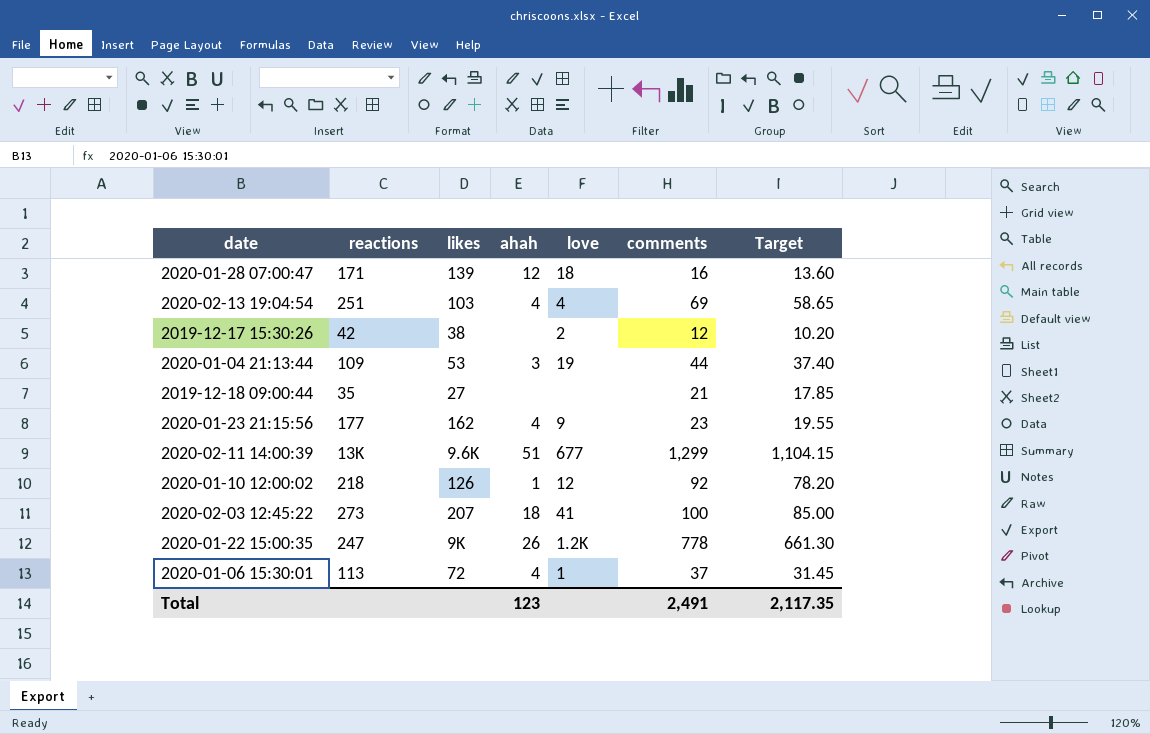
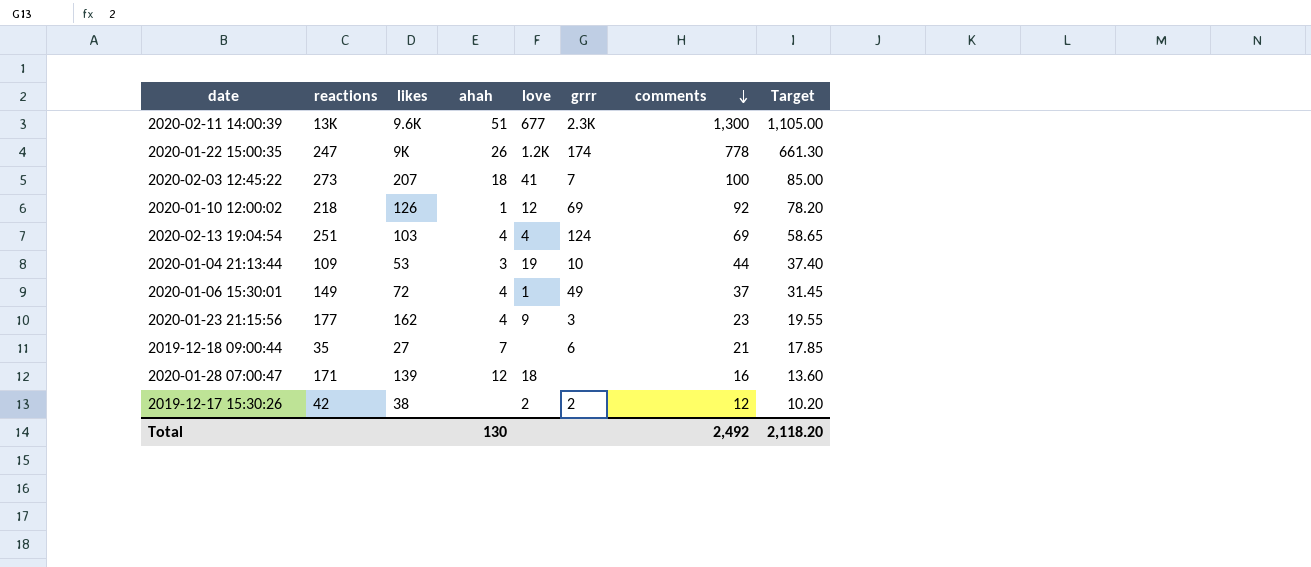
row order: none -> comments descending
column grrr | position: none -> 6
2020-02-11 14:00:39 | comments: 1,299 -> 1,300
2020-02-11 14:00:39 | Target: 1,104.15 -> 1,105.00
2020-01-06 15:30:01 | reactions: 113 -> 149
2019-12-18 09:00:44 | ahah: none -> 7
Total | ahah: 123 -> 130
Total | comments: 2,491 -> 2,492
Total | Target: 2,117.35 -> 2,118.20

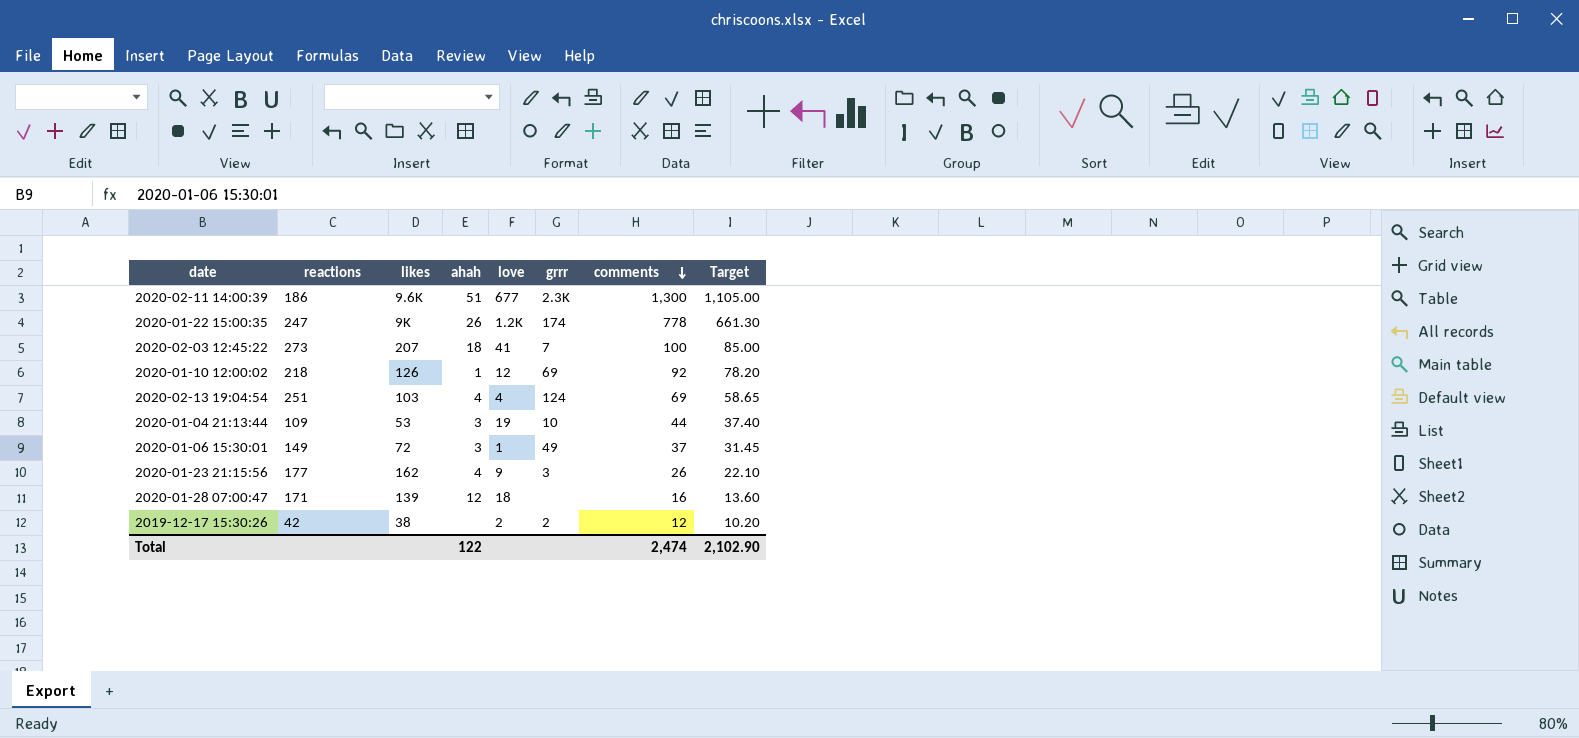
row 2019-12-18 09:00:44: 35 | 27 | 7 | none | 6 | 21 | 17.85 -> none
2020-02-11 14:00:39 | reactions: 13K -> 186
2020-01-06 15:30:01 | ahah: 4 -> 3
2020-01-23 21:15:56 | comments: 23 -> 26
2020-01-23 21:15:56 | Target: 19.55 -> 22.10
Total | ahah: 130 -> 122
Total | comments: 2,492 -> 2,474
Total | Target: 2,118.20 -> 2,102.90

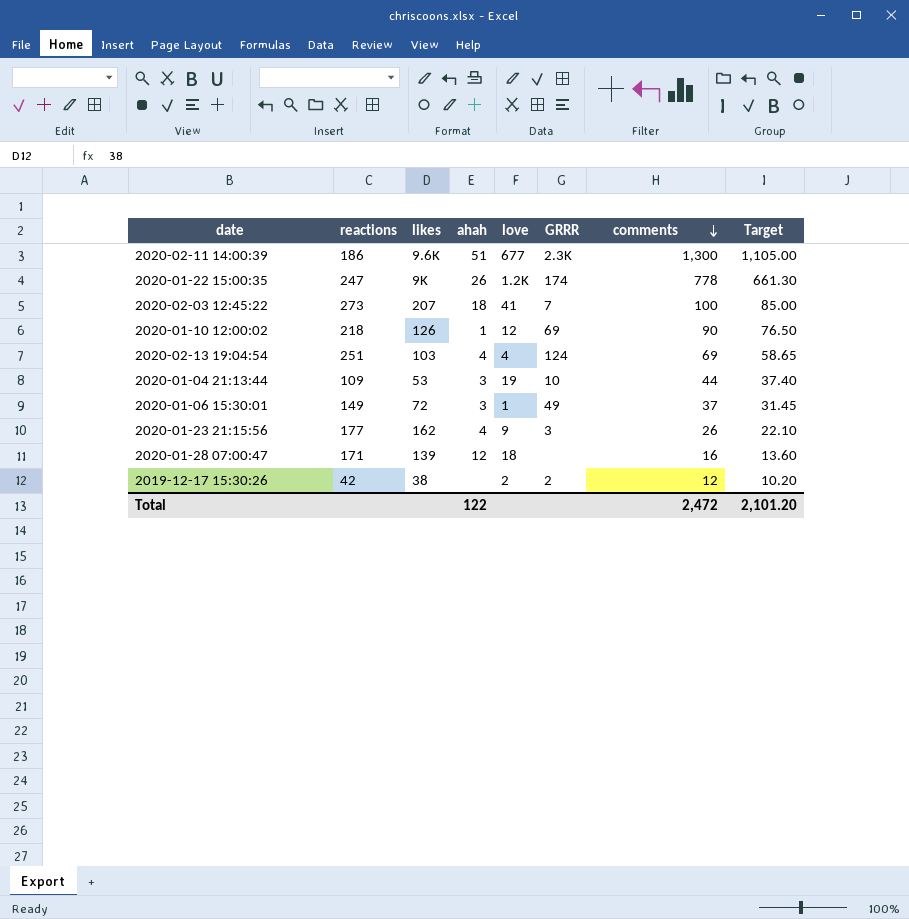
column name: grrr -> GRRR
2020-01-10 12:00:02 | comments: 92 -> 90
2020-01-10 12:00:02 | Target: 78.20 -> 76.50
Total | comments: 2,474 -> 2,472
Total | Target: 2,102.90 -> 2,101.20

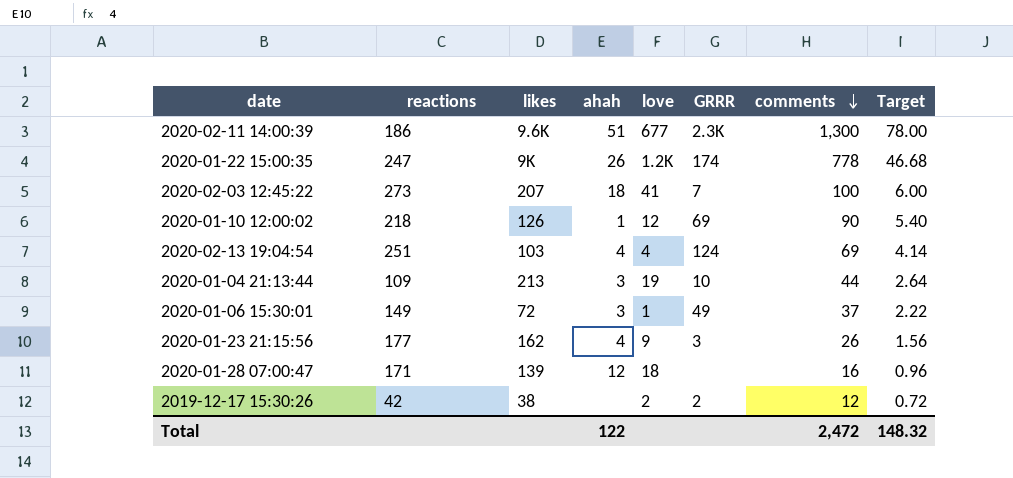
column Target | formula: [comments] * 0.85 -> [comments] * 0.06
2020-01-04 21:13:44 | likes: 53 -> 213
Total | Target: 2,101.20 -> 148.32

